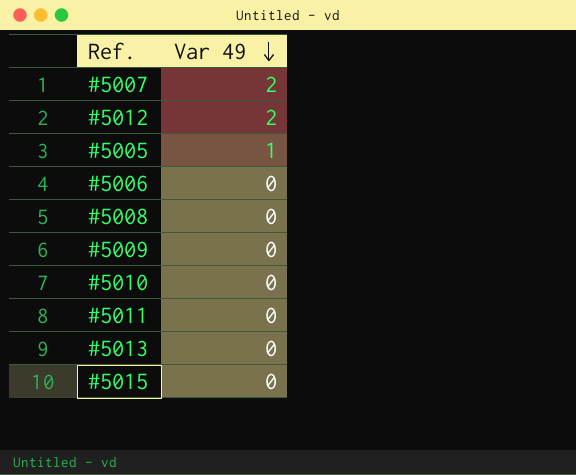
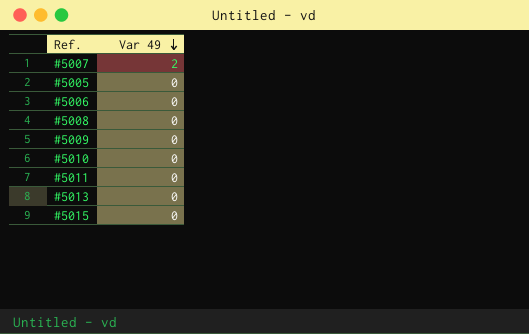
row #5012: 2 -> none
#5005 | Var 49: 1 -> 0

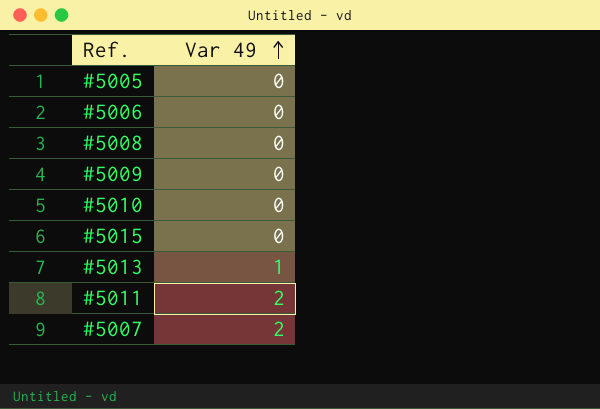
row order: Var 49 descending -> Var 49 ascending
#5013 | Var 49: 0 -> 1
#5011 | Var 49: 0 -> 2

